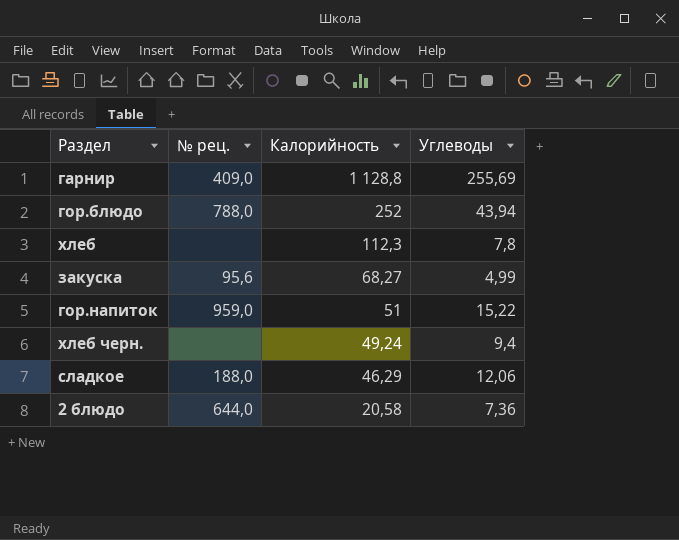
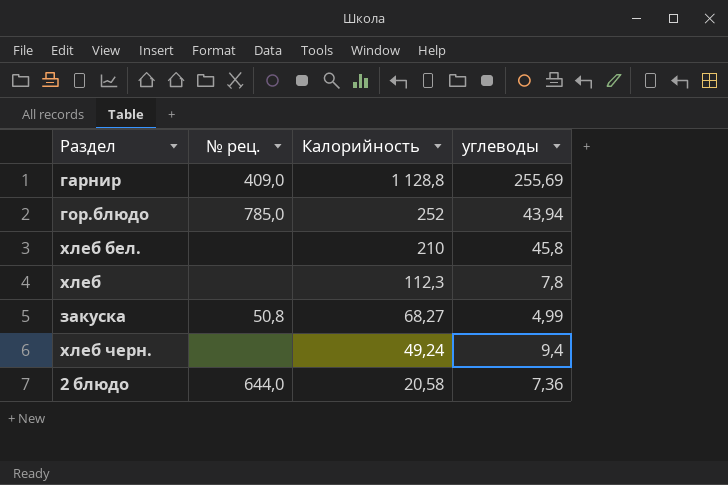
column name: Углеводы -> углеводы
row гор.напиток: 959,0 | 51 | 15,22 -> none
row сладкое: 188,0 | 46,29 | 12,06 -> none
гор.блюдо | № рец.: 788,0 -> 785,0
row хлеб бел.: none -> none | 210 | 45,8
закуска | № рец.: 95,6 -> 50,8

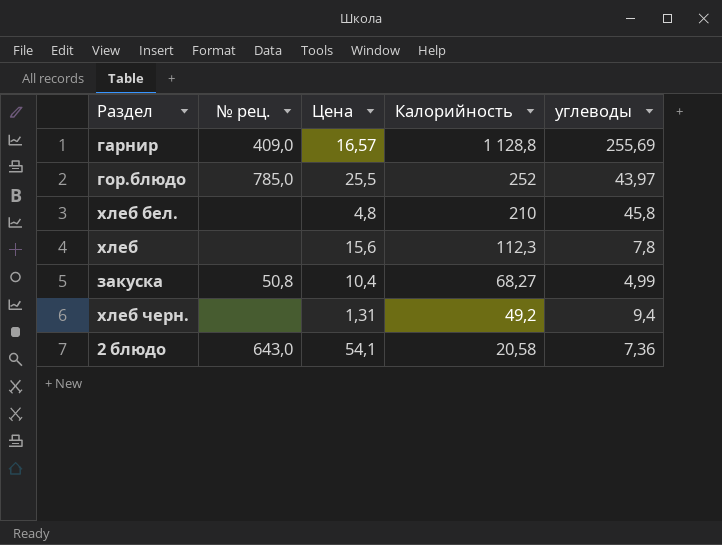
column Цена | position: none -> 3
гор.блюдо | углеводы: 43,94 -> 43,97
хлеб черн. | Калорийность: 49,24 -> 49,2
2 блюдо | № рец.: 644,0 -> 643,0

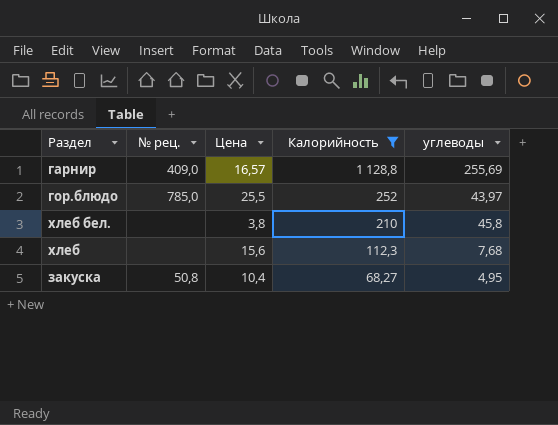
filter: none -> Калорийность >= 68,27
хлеб бел. | Цена: 4,8 -> 3,8
хлеб | углеводы: 7,8 -> 7,68
закуска | углеводы: 4,99 -> 4,95

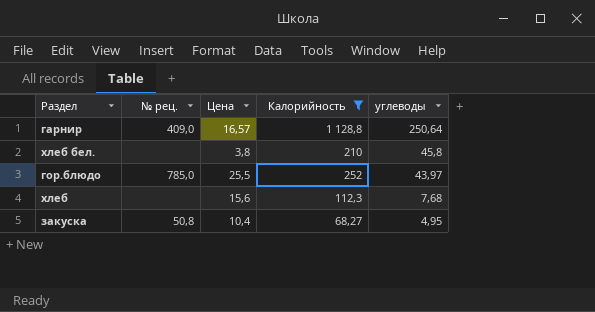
row order: Калорийность descending -> углеводы descending
гарнир | углеводы: 255,69 -> 250,64

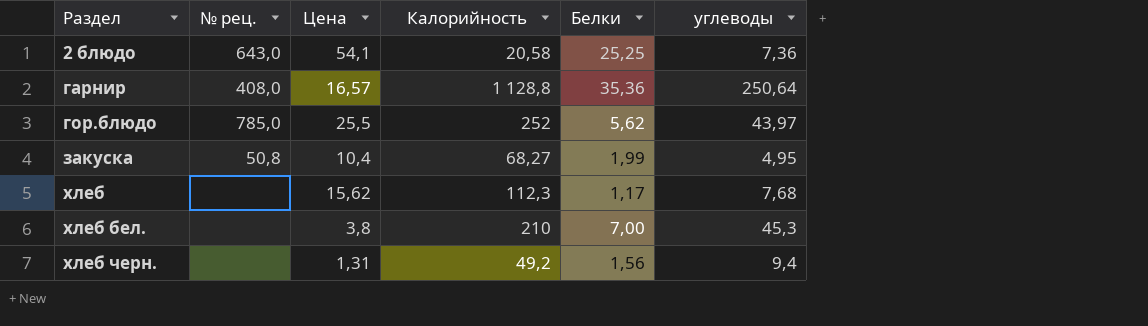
filter: Калорийность >= 68,27 -> none
row order: углеводы descending -> Раздел ascending
column Белки | position: none -> 5
гарнир | № рец.: 409,0 -> 408,0
хлеб | Цена: 15,6 -> 15,62
хлеб бел. | углеводы: 45,8 -> 45,3

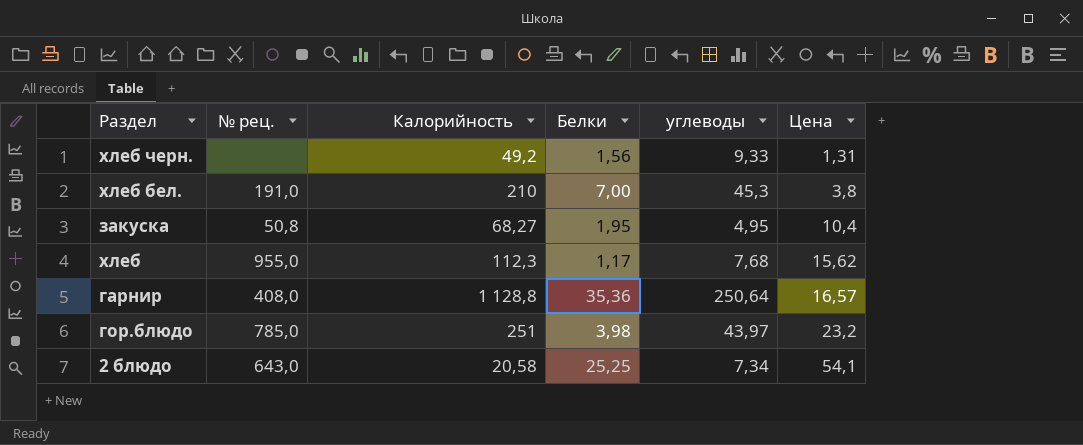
row order: Раздел ascending -> Цена ascending
column Цена | position: 3 -> 6
хлеб черн. | углеводы: 9,4 -> 9,33
хлеб бел. | № рец.: none -> 191,0
закуска | Белки: 1,99 -> 1,95
хлеб | № рец.: none -> 955,0
гор.блюдо | Калорийность: 252 -> 251
гор.блюдо | Белки: 5,62 -> 3,98
гор.блюдо | Цена: 25,5 -> 23,2
2 блюдо | углеводы: 7,36 -> 7,34

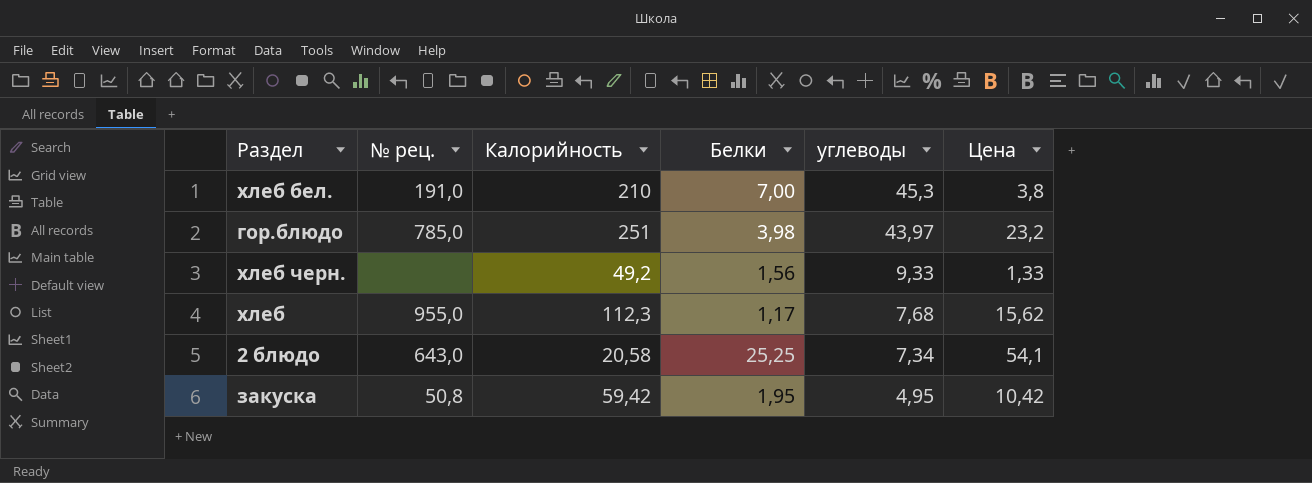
row order: Цена ascending -> углеводы descending
row гарнир: 408,0 | 1 128,8 | 35,36 | 250,64 | 16,57 -> none
хлеб черн. | Цена: 1,31 -> 1,33
закуска | Калорийность: 68,27 -> 59,42
закуска | Цена: 10,4 -> 10,42

